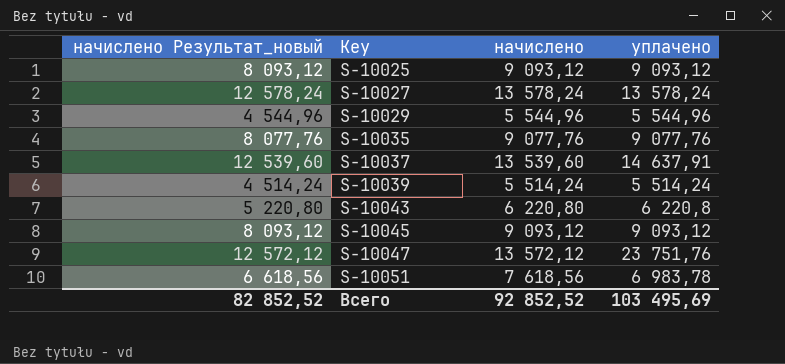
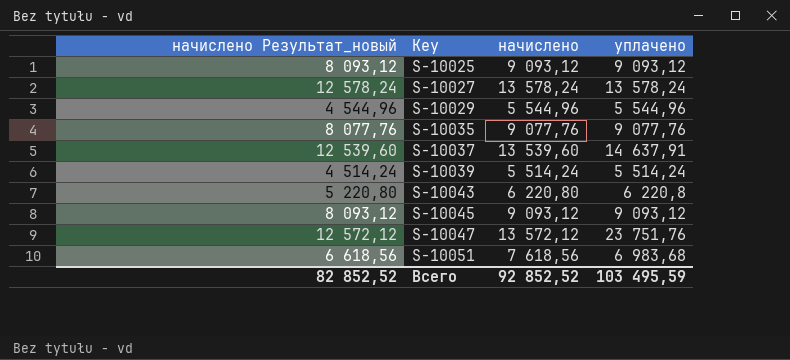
S-10051 | уплачено: 6 983,78 -> 6 983,68
Всего | уплачено: 103 495,69 -> 103 495,59

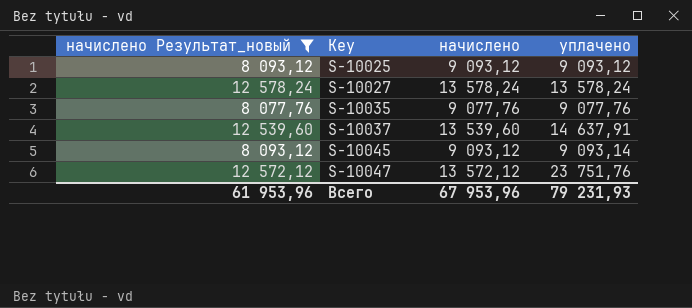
filter: none -> начислено Результат_новый >= 8 077,76
S-10045 | уплачено: 9 093,12 -> 9 093,14
Всего | начислено Результат_новый: 82 852,52 -> 61 953,96
Всего | начислено: 92 852,52 -> 67 953,96
Всего | уплачено: 103 495,59 -> 79 231,93

